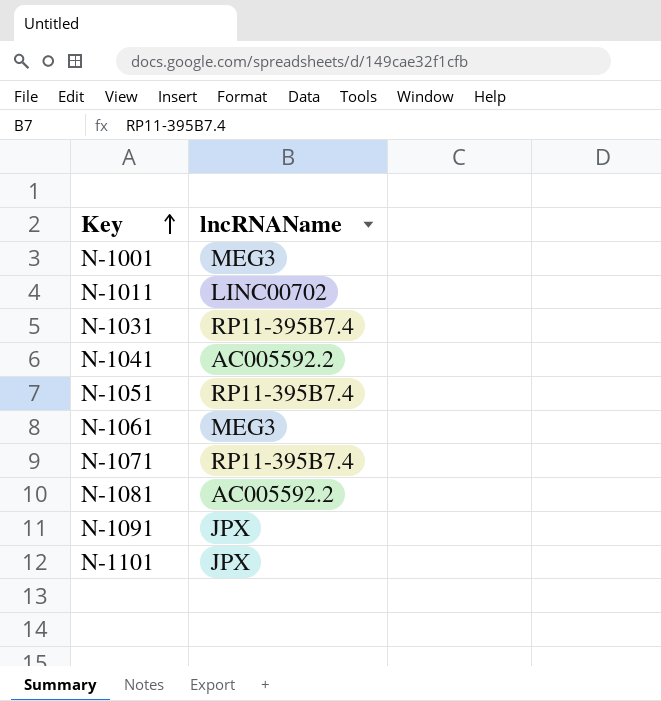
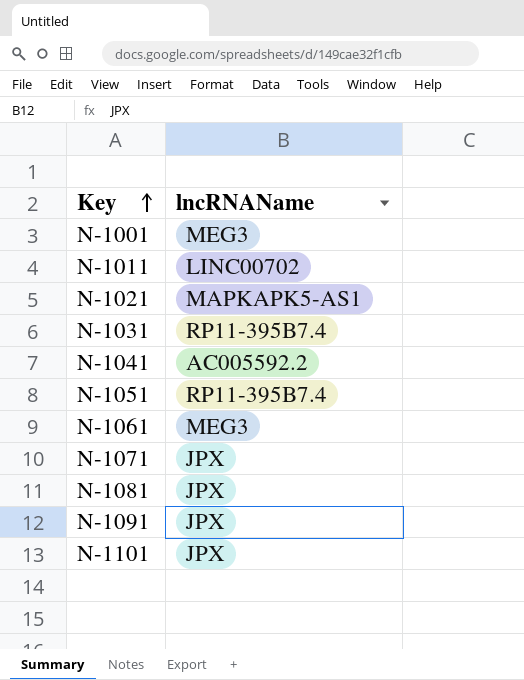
row N-1021: none -> MAPKAPK5-AS1
N-1071 | lncRNAName: RP11-395B7.4 -> JPX
N-1081 | lncRNAName: AC005592.2 -> JPX

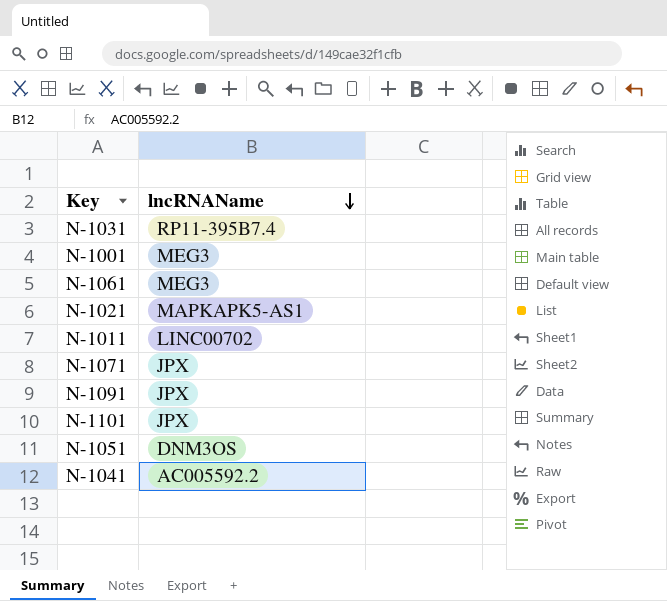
row order: Key ascending -> lncRNAName descending
row N-1081: JPX -> none
N-1051 | lncRNAName: RP11-395B7.4 -> DNM3OS

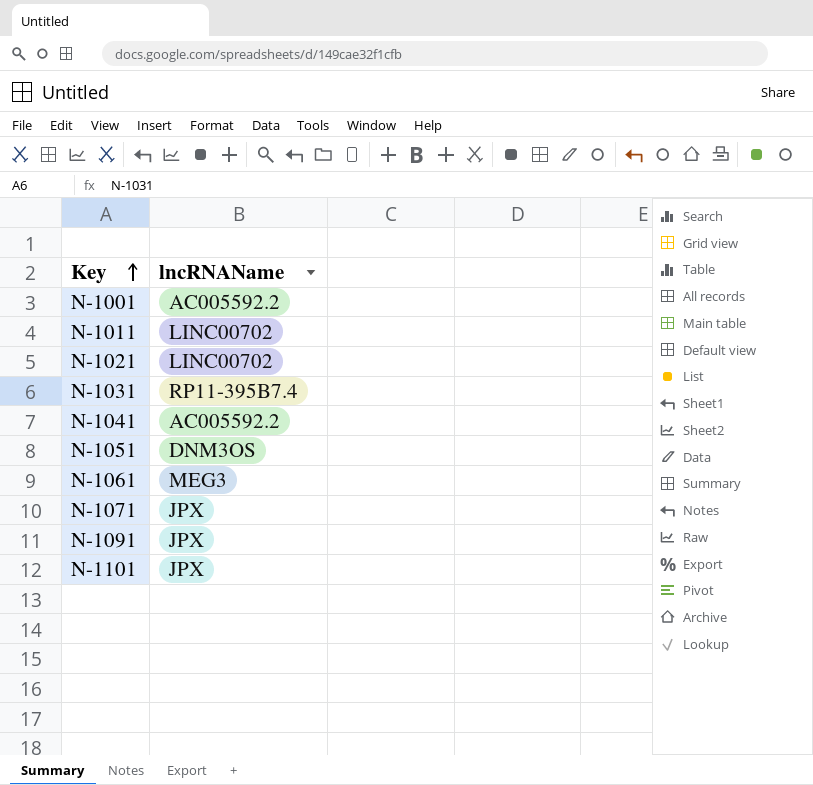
row order: lncRNAName descending -> Key ascending
N-1001 | lncRNAName: MEG3 -> AC005592.2
N-1021 | lncRNAName: MAPKAPK5-AS1 -> LINC00702

